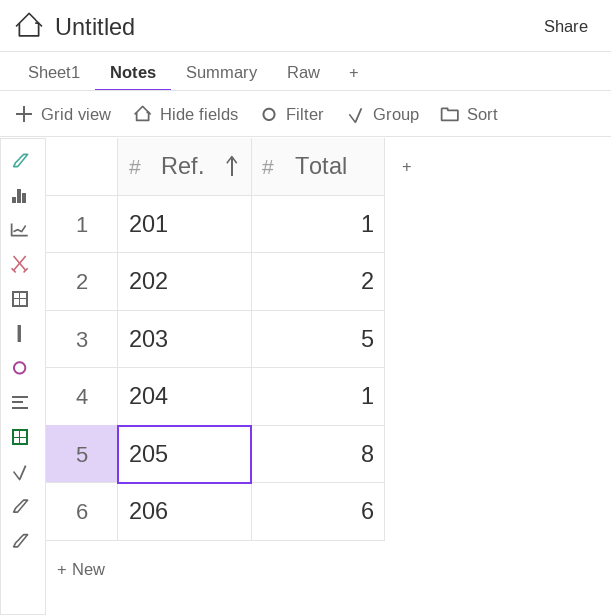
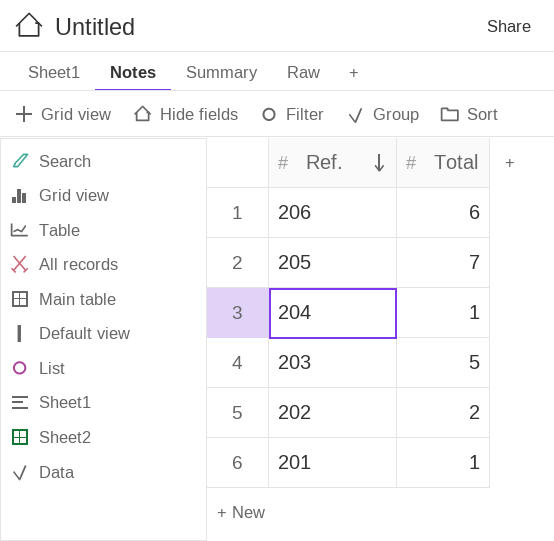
row order: Ref. ascending -> Ref. descending
205 | Total: 8 -> 7

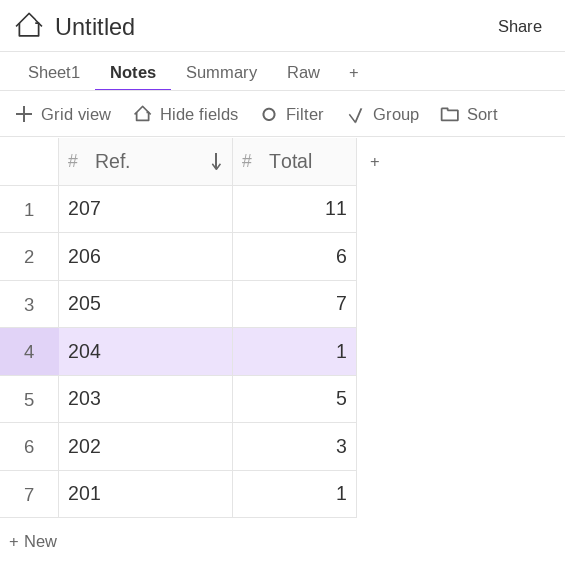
row 207: none -> 11
202 | Total: 2 -> 3

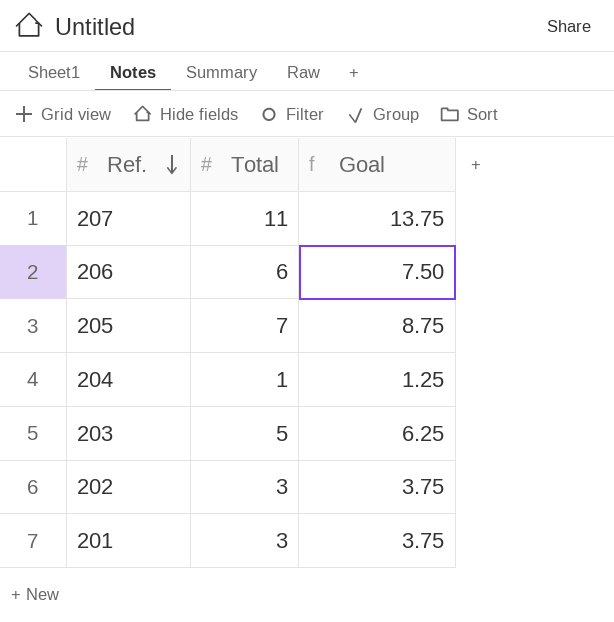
column Goal | formula: none -> [Total] * 1.25
201 | Total: 1 -> 3

